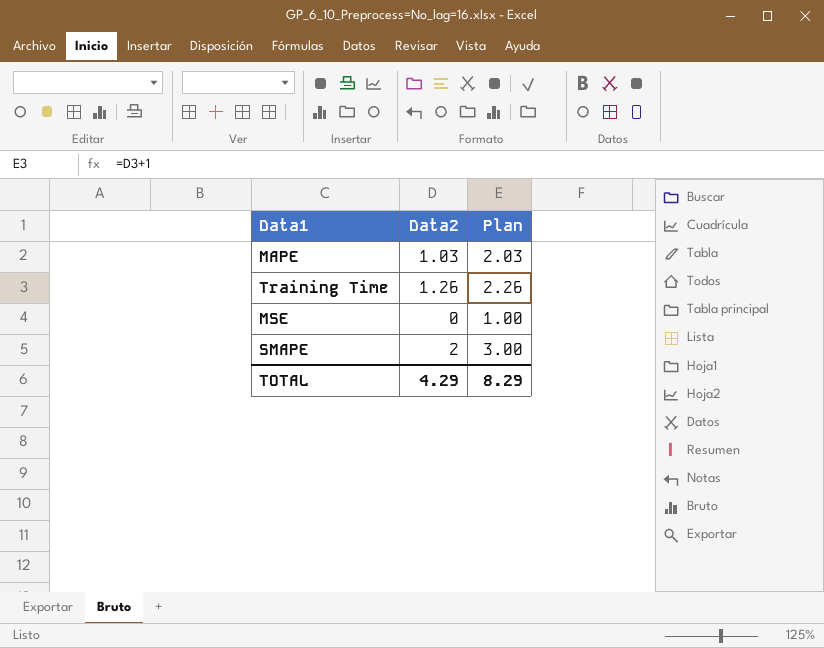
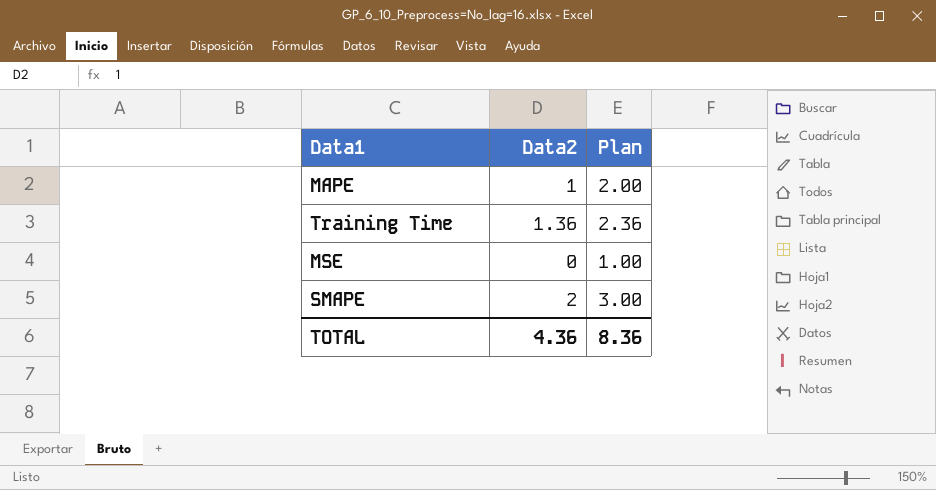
MAPE | Data2: 1.03 -> 1
MAPE | Plan: 2.03 -> 2.00
Training Time | Data2: 1.26 -> 1.36
Training Time | Plan: 2.26 -> 2.36
TOTAL | Data2: 4.29 -> 4.36
TOTAL | Plan: 8.29 -> 8.36

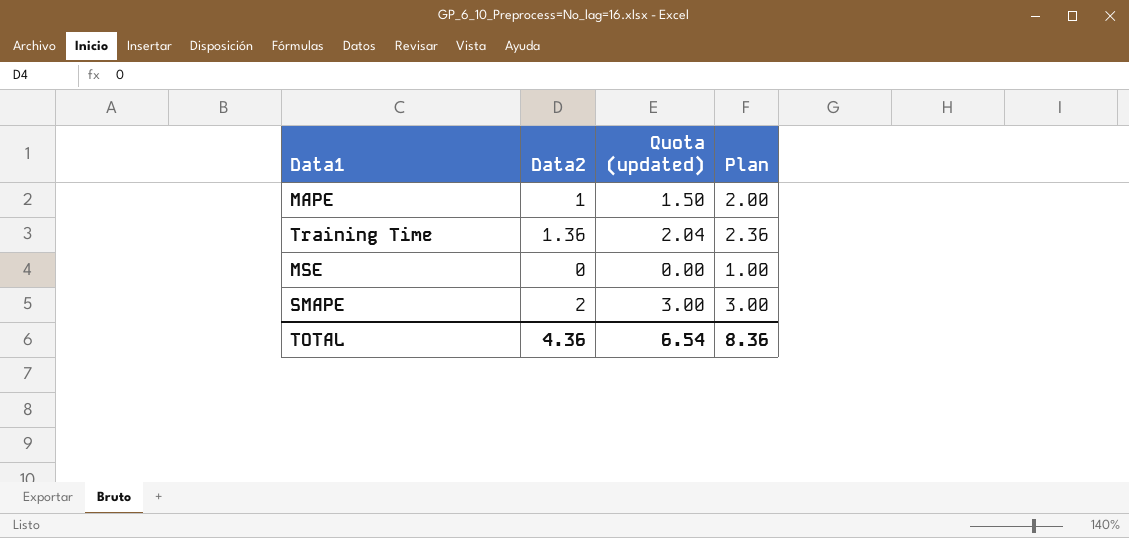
column Quota (updated) | formula: none -> [Data2] * 1.5

